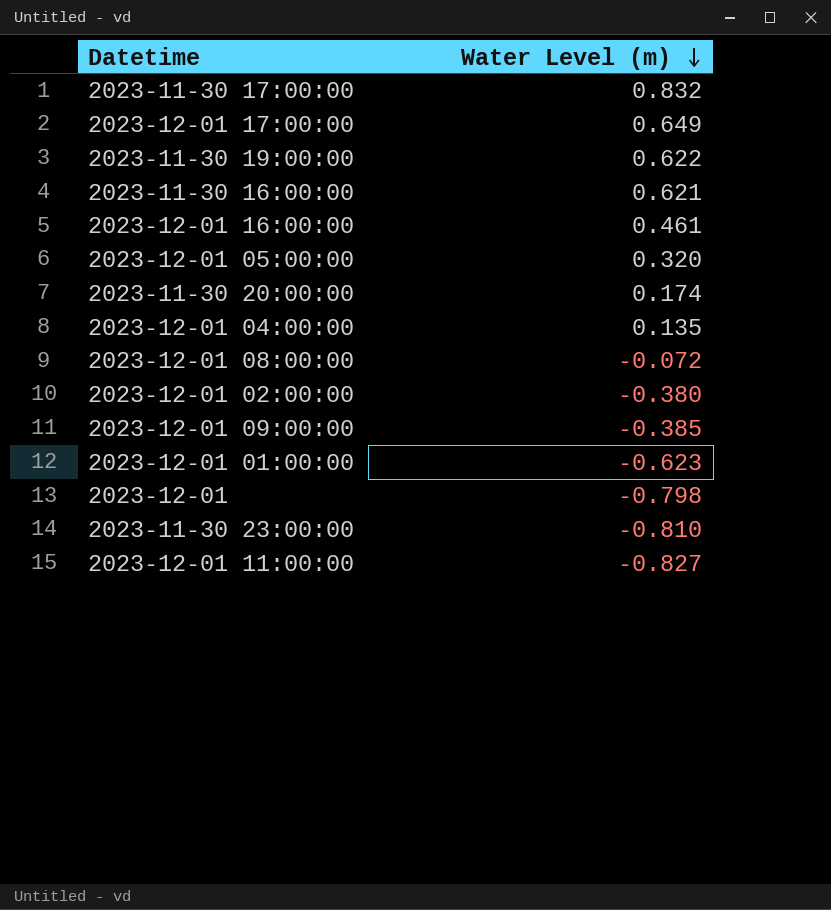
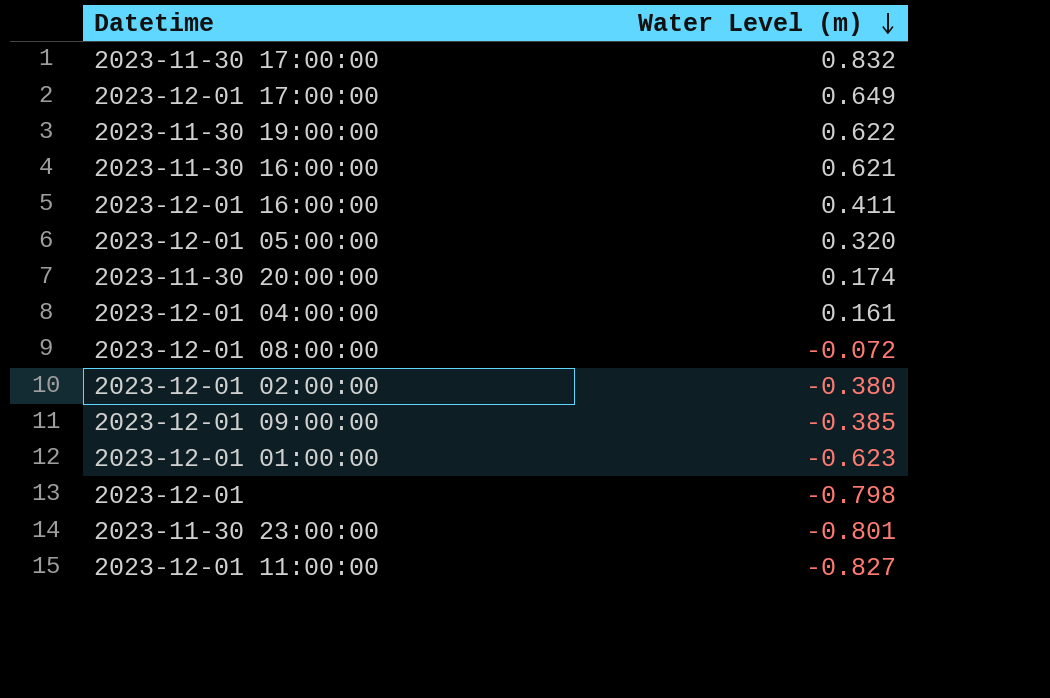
2023-12-01 16:00:00 | Water Level (m): 0.461 -> 0.411
2023-12-01 04:00:00 | Water Level (m): 0.135 -> 0.161
2023-11-30 23:00:00 | Water Level (m): -0.810 -> -0.801

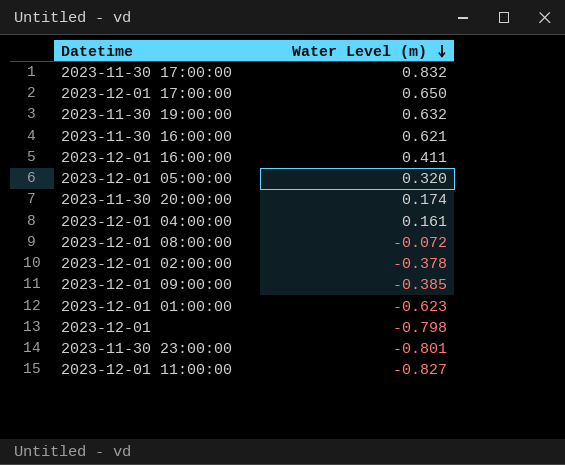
2023-12-01 17:00:00 | Water Level (m): 0.649 -> 0.650
2023-11-30 19:00:00 | Water Level (m): 0.622 -> 0.632
2023-12-01 02:00:00 | Water Level (m): -0.380 -> -0.378

